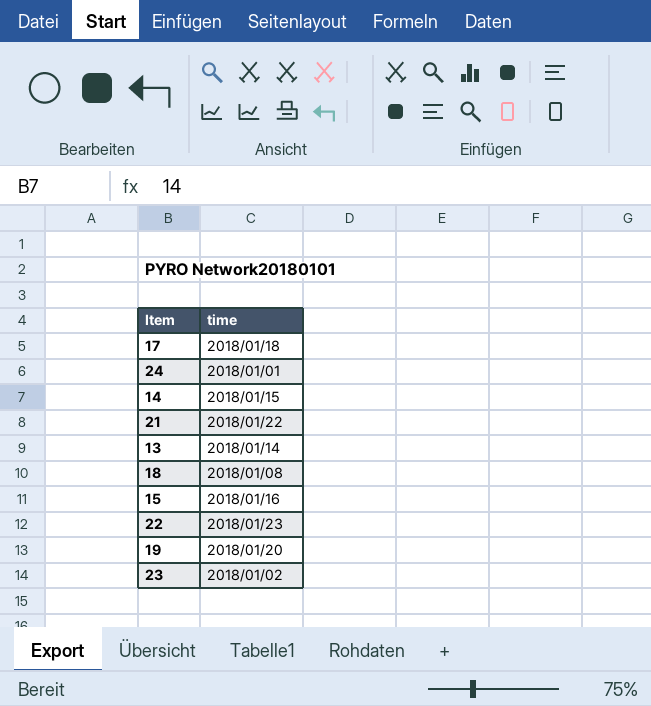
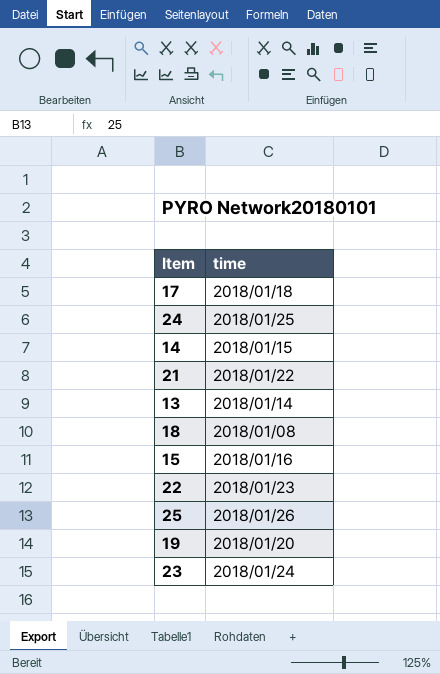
24 | time: 2018/01/01 -> 2018/01/25
row 25: none -> 2018/01/26
23 | time: 2018/01/02 -> 2018/01/24

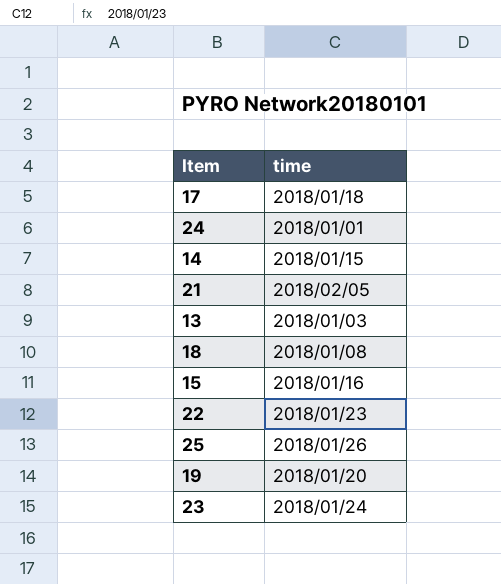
24 | time: 2018/01/25 -> 2018/01/01
21 | time: 2018/01/22 -> 2018/02/05
13 | time: 2018/01/14 -> 2018/01/03

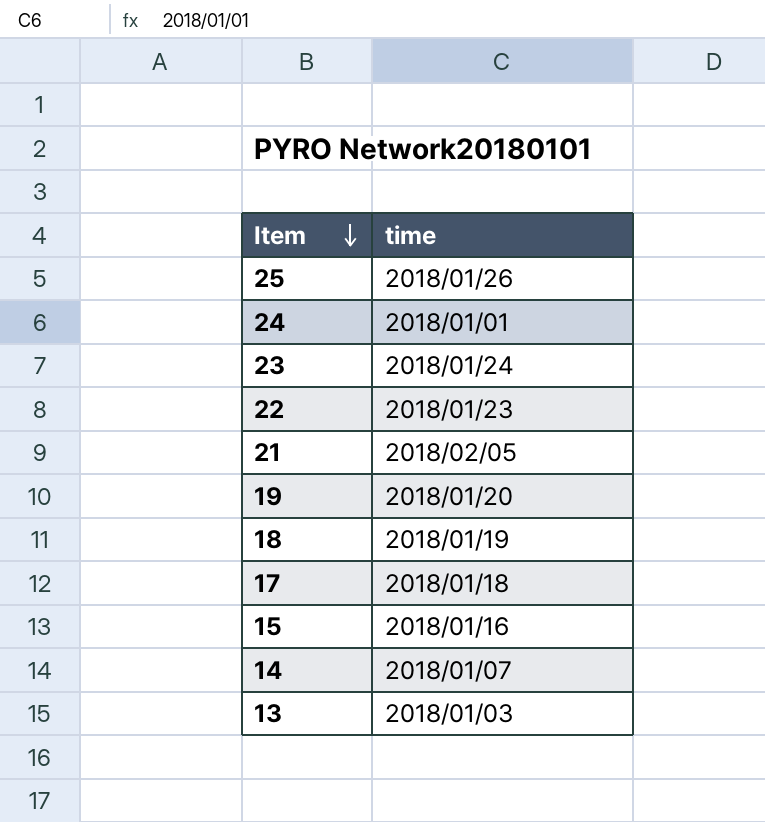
row order: none -> Item descending
18 | time: 2018/01/08 -> 2018/01/19
14 | time: 2018/01/15 -> 2018/01/07

